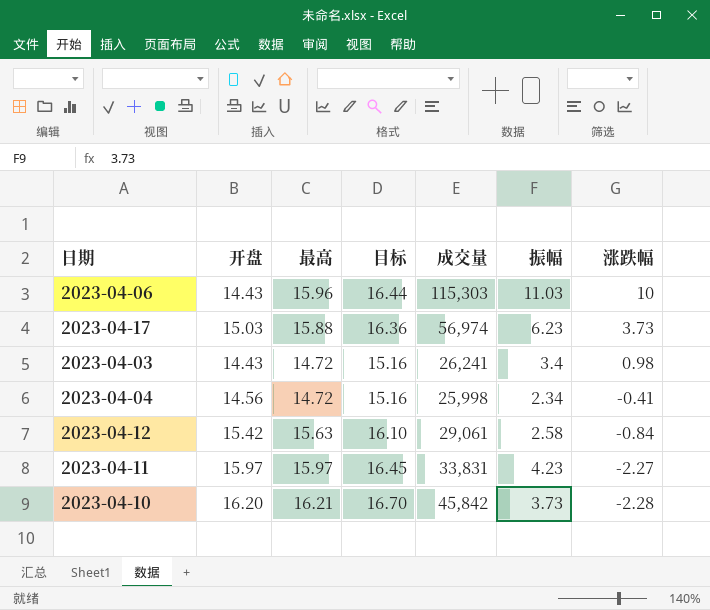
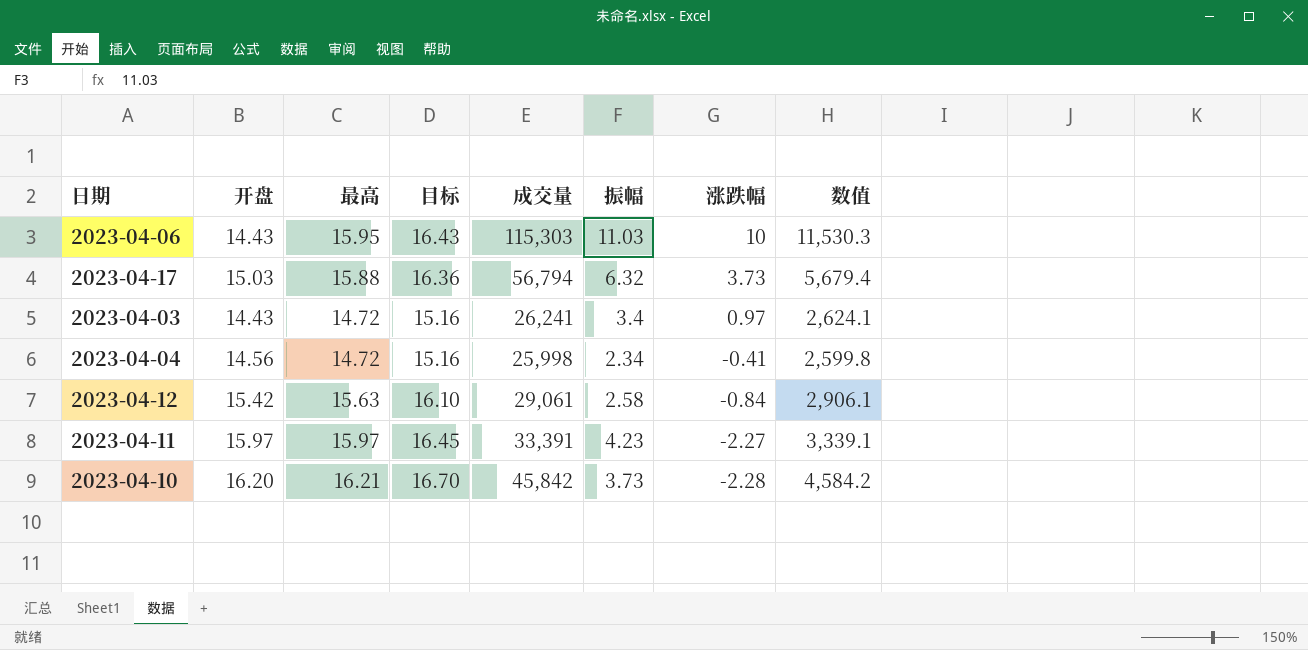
column 数值 | formula: none -> [成交量] * 0.1
2023-04-06 | 最高: 15.96 -> 15.95
2023-04-06 | 目标: 16.44 -> 16.43
2023-04-17 | 成交量: 56,974 -> 56,794
2023-04-17 | 振幅: 6.23 -> 6.32
2023-04-03 | 涨跌幅: 0.98 -> 0.97
2023-04-11 | 成交量: 33,831 -> 33,391

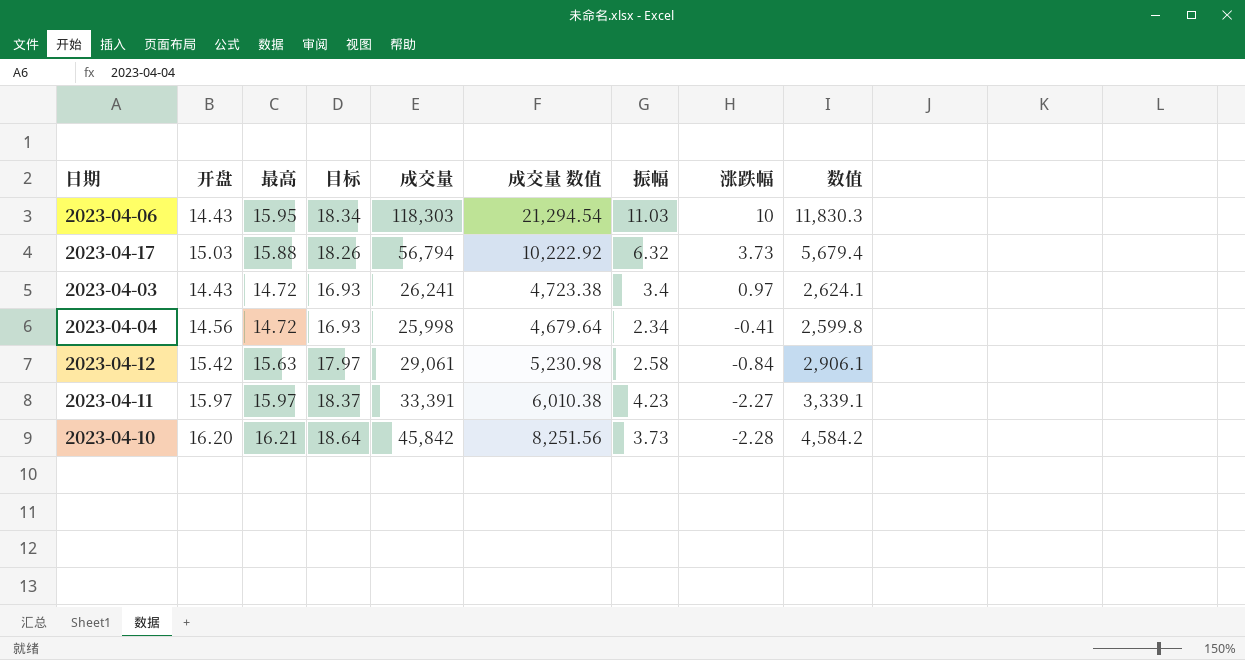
column 目标 | formula: [最高] * 1.03 -> [最高] * 1.15
column 成交量 数值 | formula: none -> [成交量] * 0.18
2023-04-06 | 成交量: 115,303 -> 118,303
2023-04-06 | 数值: 11,530.3 -> 11,830.3

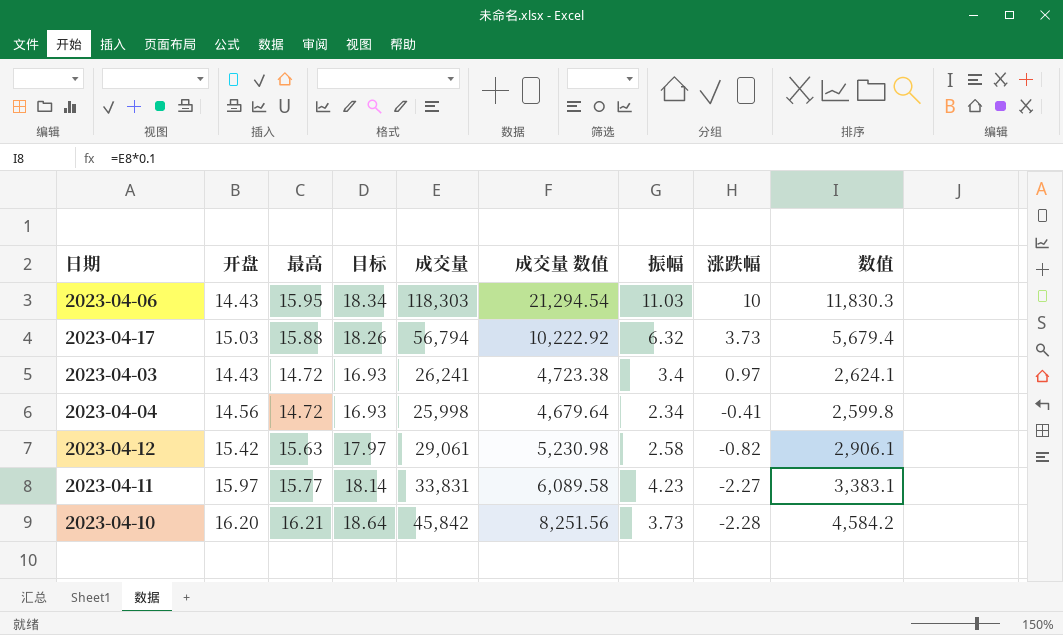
2023-04-12 | 涨跌幅: -0.84 -> -0.82
2023-04-11 | 最高: 15.97 -> 15.77
2023-04-11 | 目标: 18.37 -> 18.14
2023-04-11 | 成交量: 33,391 -> 33,831
2023-04-11 | 成交量 数值: 6,010.38 -> 6,089.58
2023-04-11 | 数值: 3,339.1 -> 3,383.1

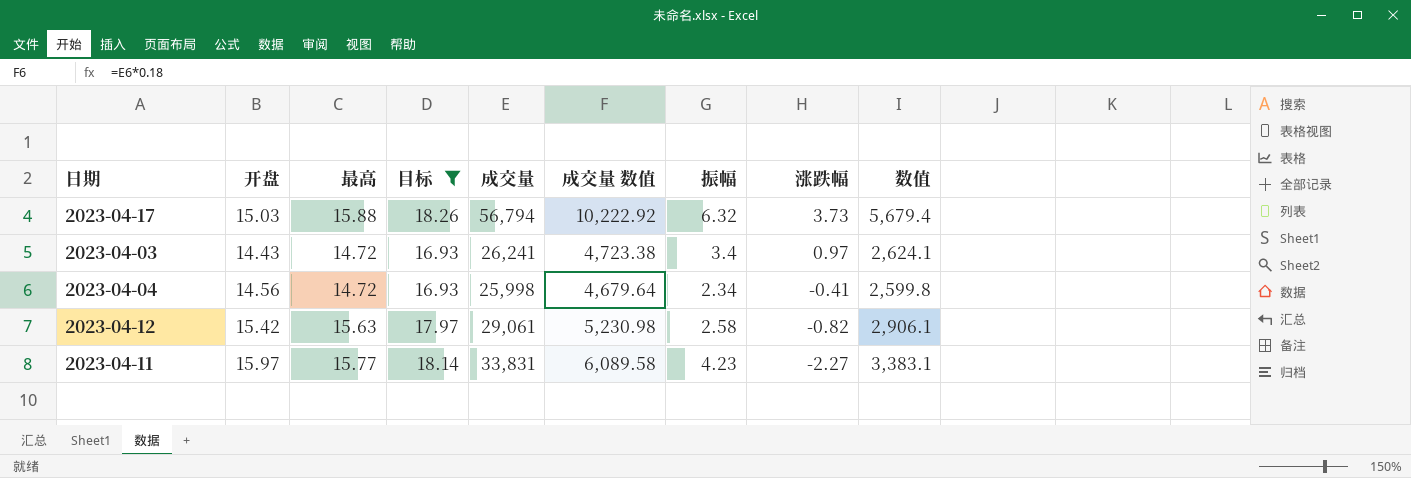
filter: none -> 目标 <= 18.26

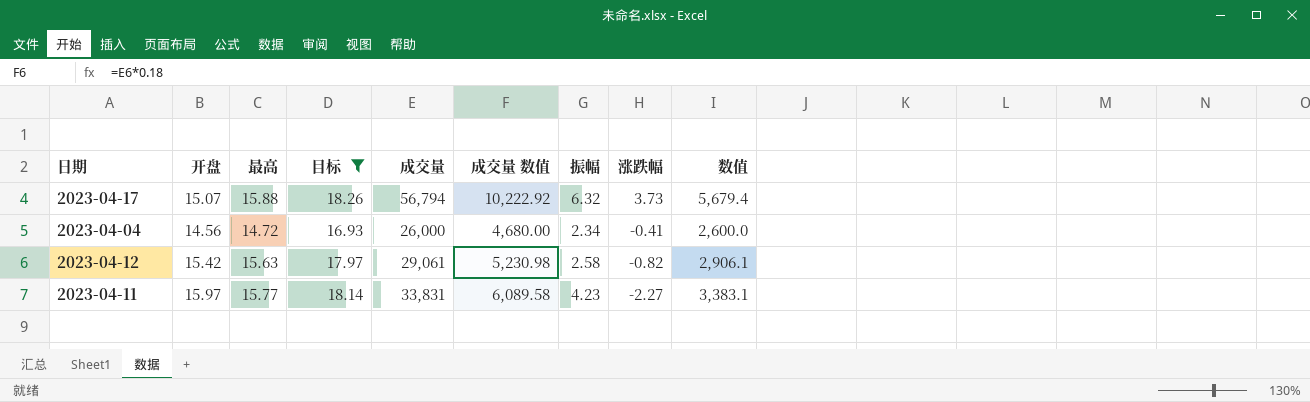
row 2023-04-03: 14.43 | 14.72 | 16.93 | 26,241 | 4,723.38 | 3.4 | 0.97 | 2,624.1 -> none
2023-04-17 | 开盘: 15.03 -> 15.07
2023-04-04 | 成交量: 25,998 -> 26,000
2023-04-04 | 成交量 数值: 4,679.64 -> 4,680.00
2023-04-04 | 数值: 2,599.8 -> 2,600.0

